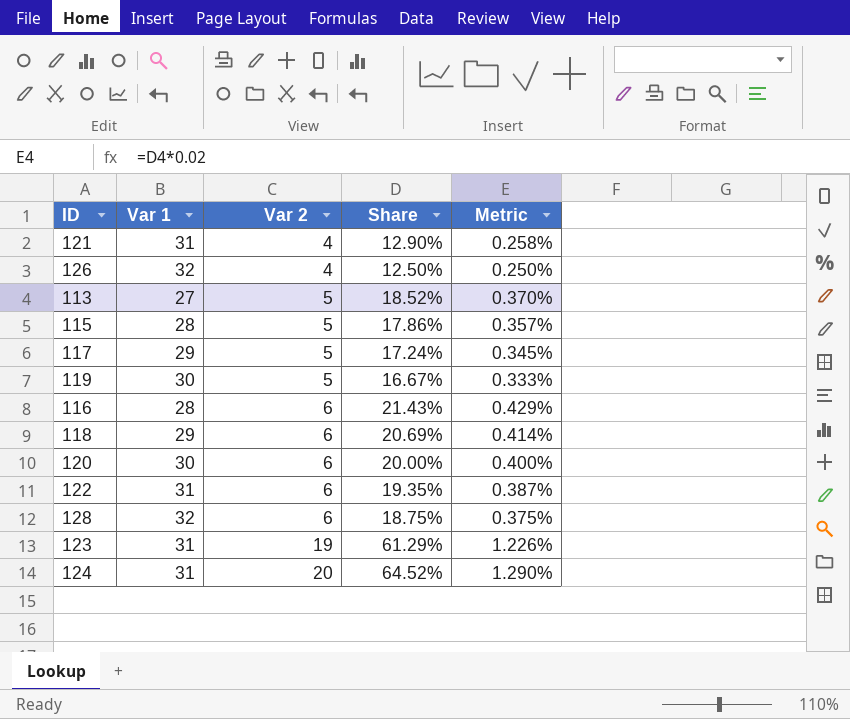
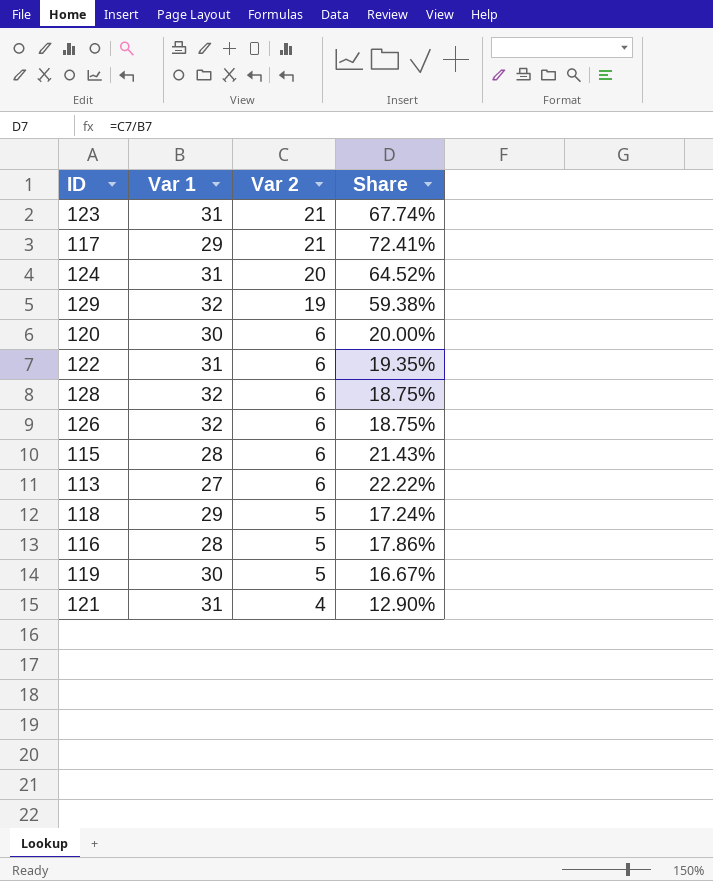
row order: Var 2 ascending -> Var 2 descending
column Metric | formula: [Share] * 0.02 -> none
123 | Var 2: 19 -> 21
123 | Share: 61.29% -> 67.74%
117 | Var 2: 5 -> 21
117 | Share: 17.24% -> 72.41%
row 129: none -> 32 | 19 | 59.38%
126 | Var 2: 4 -> 6
126 | Share: 12.50% -> 18.75%
115 | Var 2: 5 -> 6
115 | Share: 17.86% -> 21.43%
113 | Var 2: 5 -> 6
113 | Share: 18.52% -> 22.22%
118 | Var 2: 6 -> 5
118 | Share: 20.69% -> 17.24%
116 | Var 2: 6 -> 5
116 | Share: 21.43% -> 17.86%

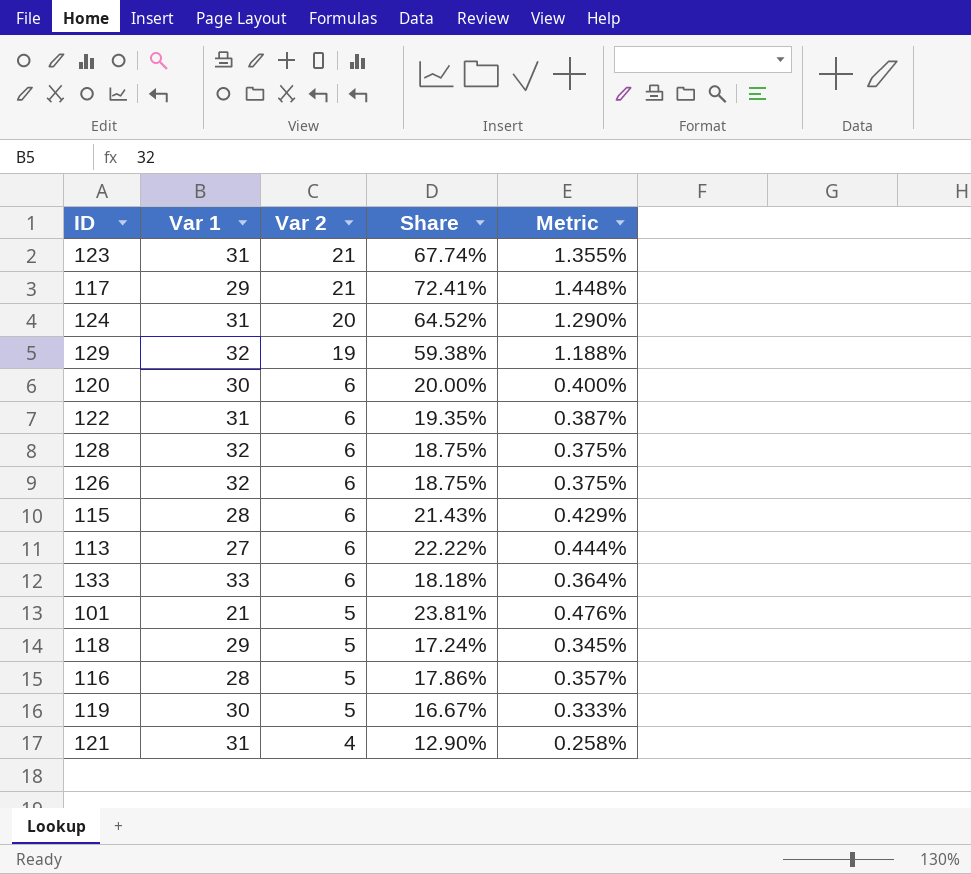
column Metric | formula: none -> [Share] * 0.02
row 133: none -> 33 | 6 | 18.18% | 0.364%
row 101: none -> 21 | 5 | 23.81% | 0.476%

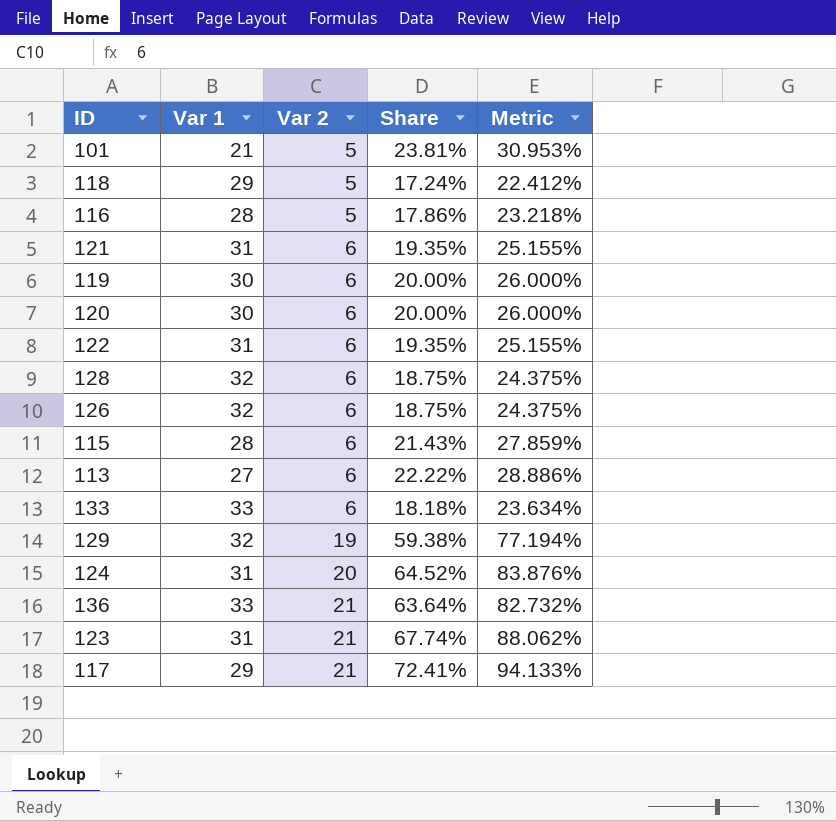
row order: Var 2 descending -> Var 2 ascending
column Metric | formula: [Share] * 0.02 -> [Share] * 1.3
121 | Var 2: 4 -> 6
121 | Share: 12.90% -> 19.35%
119 | Var 2: 5 -> 6
119 | Share: 16.67% -> 20.00%
row 136: none -> 33 | 21 | 63.64% | 82.732%

